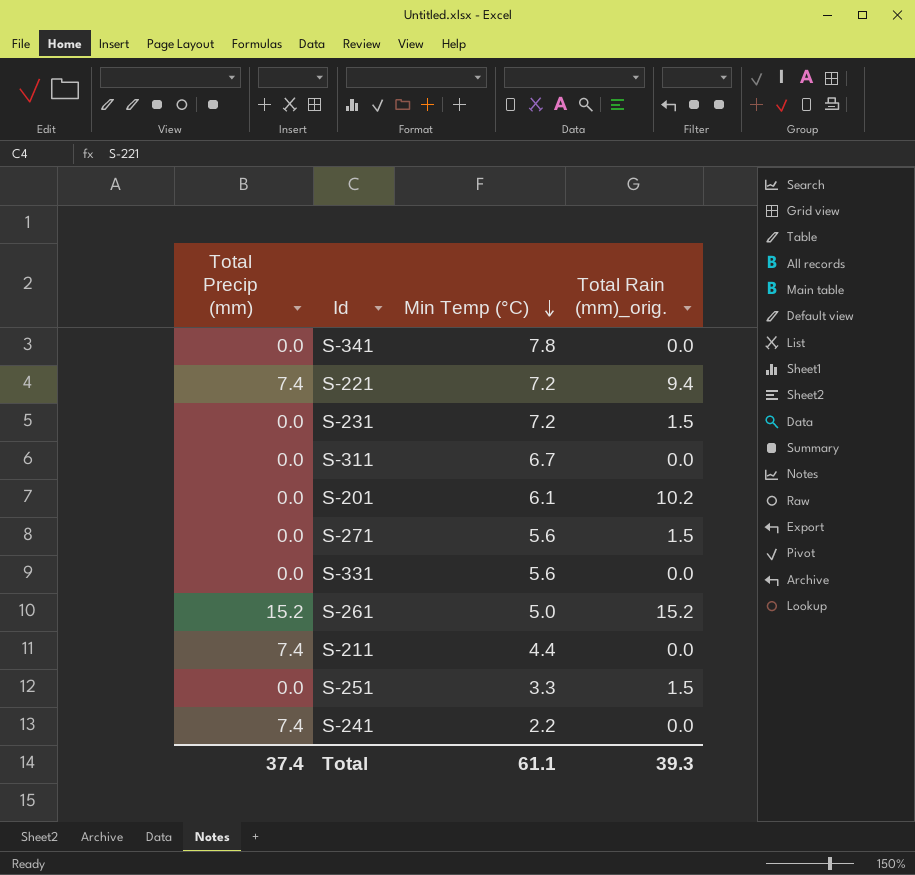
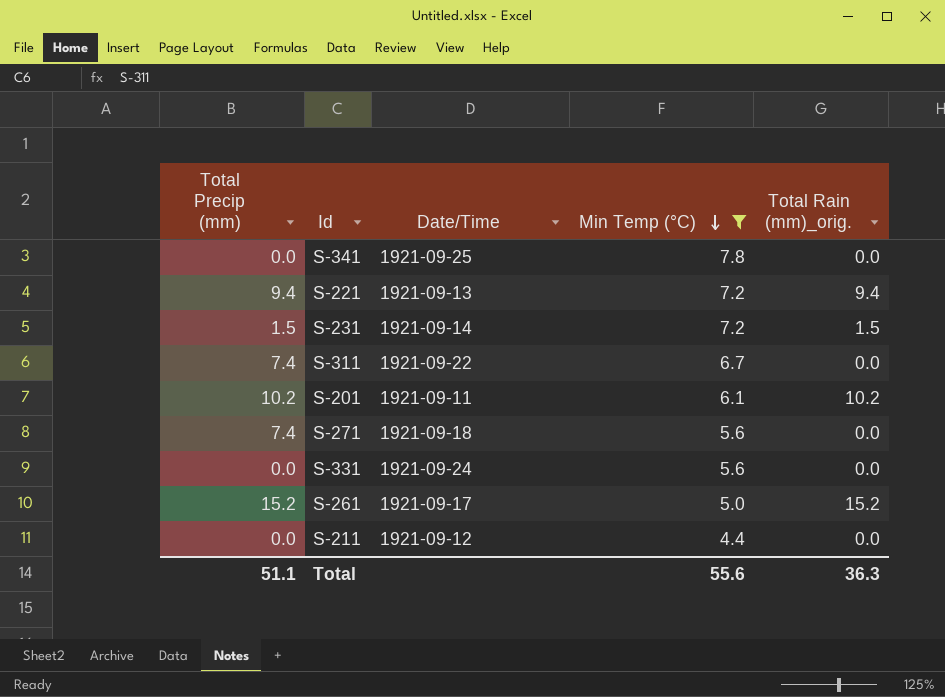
filter: none -> Min Temp (°C) >= 4.4
column Date/Time | position: none -> 3
S-221 | Total Precip (mm): 7.4 -> 9.4
S-231 | Total Precip (mm): 0.0 -> 1.5
S-311 | Total Precip (mm): 0.0 -> 7.4
S-201 | Total Precip (mm): 0.0 -> 10.2
S-271 | Total Precip (mm): 0.0 -> 7.4
S-271 | Total Rain (mm)_orig.: 1.5 -> 0.0
S-211 | Total Precip (mm): 7.4 -> 0.0
Total | Total Precip (mm): 37.4 -> 51.1
Total | Min Temp (°C): 61.1 -> 55.6
Total | Total Rain (mm)_orig.: 39.3 -> 36.3

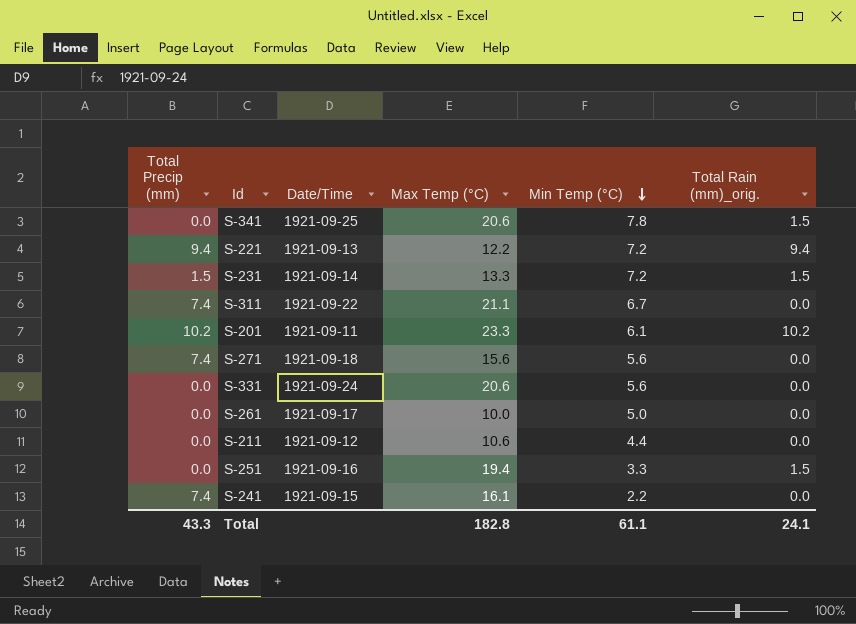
filter: Min Temp (°C) >= 4.4 -> none
column Max Temp (°C) | position: none -> 4
S-341 | Total Rain (mm)_orig.: 0.0 -> 1.5
S-261 | Total Precip (mm): 15.2 -> 0.0
S-261 | Total Rain (mm)_orig.: 15.2 -> 0.0
Total | Total Precip (mm): 51.1 -> 43.3
Total | Min Temp (°C): 55.6 -> 61.1
Total | Total Rain (mm)_orig.: 36.3 -> 24.1

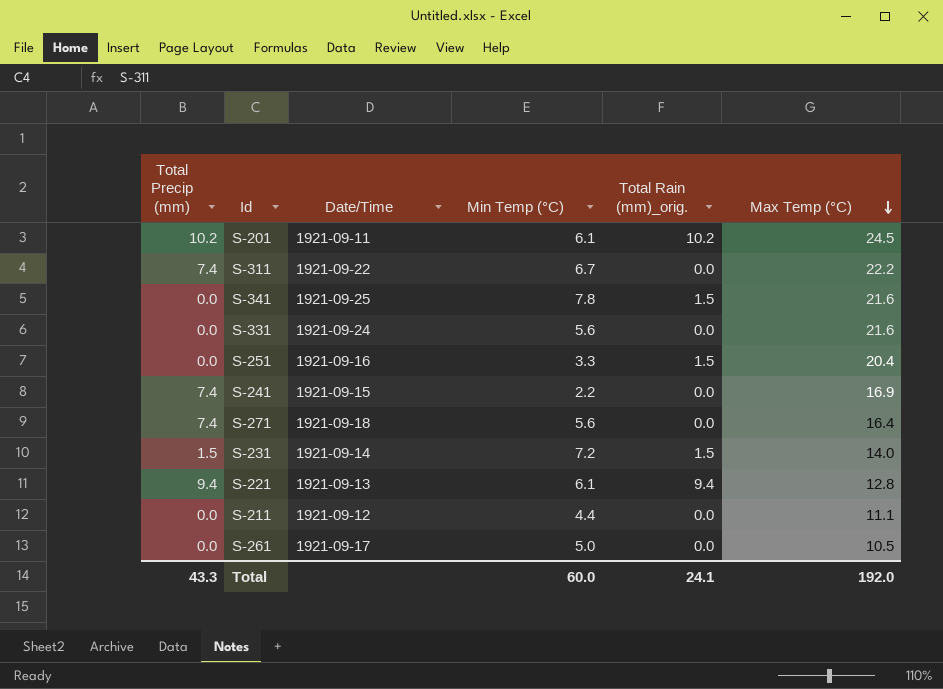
row order: Min Temp (°C) descending -> Max Temp (°C) descending
column Max Temp (°C) | position: 4 -> 6
S-201 | Max Temp (°C): 23.3 -> 24.5
S-311 | Max Temp (°C): 21.1 -> 22.2
S-341 | Max Temp (°C): 20.6 -> 21.6
S-331 | Max Temp (°C): 20.6 -> 21.6
S-251 | Max Temp (°C): 19.4 -> 20.4
S-241 | Max Temp (°C): 16.1 -> 16.9
S-271 | Max Temp (°C): 15.6 -> 16.4
S-231 | Max Temp (°C): 13.3 -> 14.0
S-221 | Min Temp (°C): 7.2 -> 6.1
S-221 | Max Temp (°C): 12.2 -> 12.8
S-211 | Max Temp (°C): 10.6 -> 11.1
S-261 | Max Temp (°C): 10.0 -> 10.5
Total | Min Temp (°C): 61.1 -> 60.0
Total | Max Temp (°C): 182.8 -> 192.0

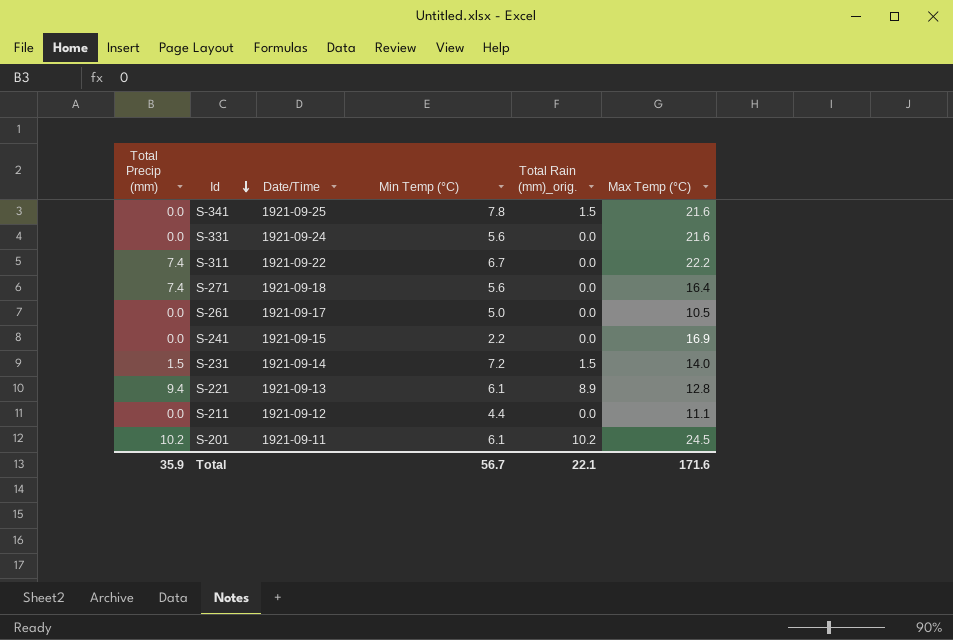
row order: Max Temp (°C) descending -> Id descending
row S-251: 0.0 | 1921-09-16 | 3.3 | 1.5 | 20.4 -> none
S-241 | Total Precip (mm): 7.4 -> 0.0
S-221 | Total Rain (mm)_orig.: 9.4 -> 8.9
Total | Total Precip (mm): 43.3 -> 35.9
Total | Min Temp (°C): 60.0 -> 56.7
Total | Total Rain (mm)_orig.: 24.1 -> 22.1
Total | Max Temp (°C): 192.0 -> 171.6

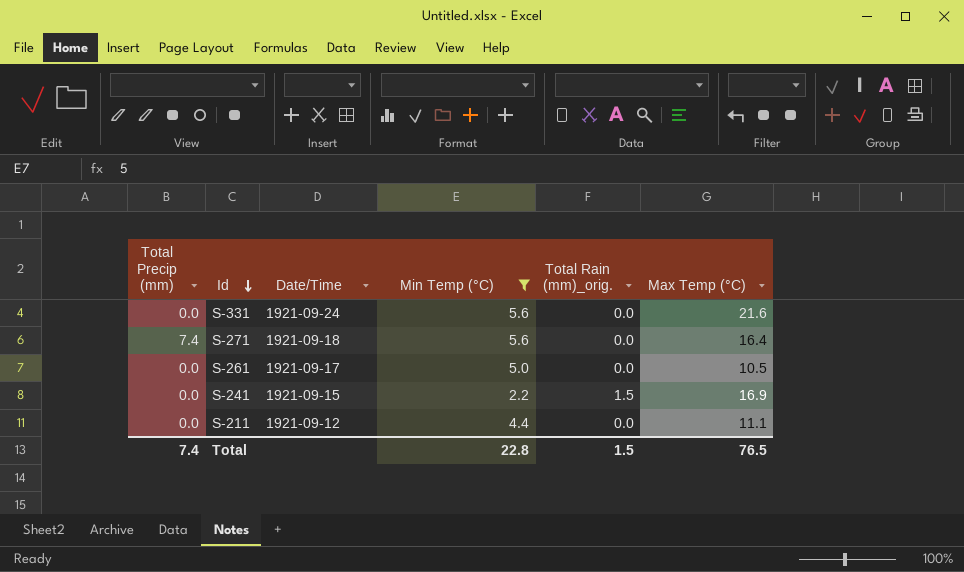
filter: none -> Min Temp (°C) <= 5.6
S-241 | Total Rain (mm)_orig.: 0.0 -> 1.5
Total | Total Precip (mm): 35.9 -> 7.4
Total | Min Temp (°C): 56.7 -> 22.8
Total | Total Rain (mm)_orig.: 22.1 -> 1.5
Total | Max Temp (°C): 171.6 -> 76.5

